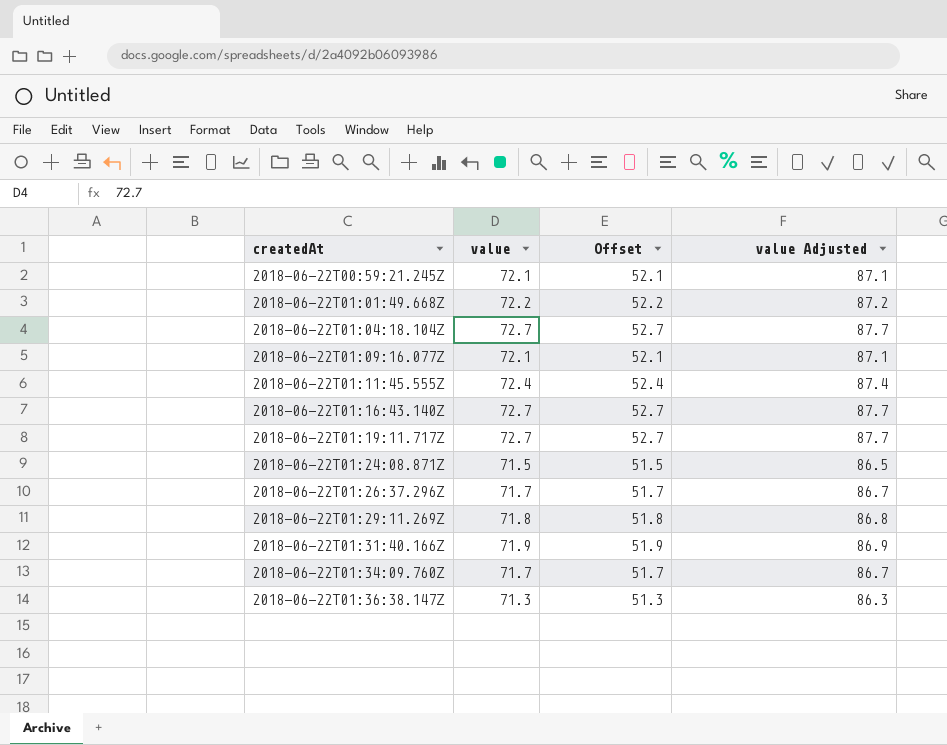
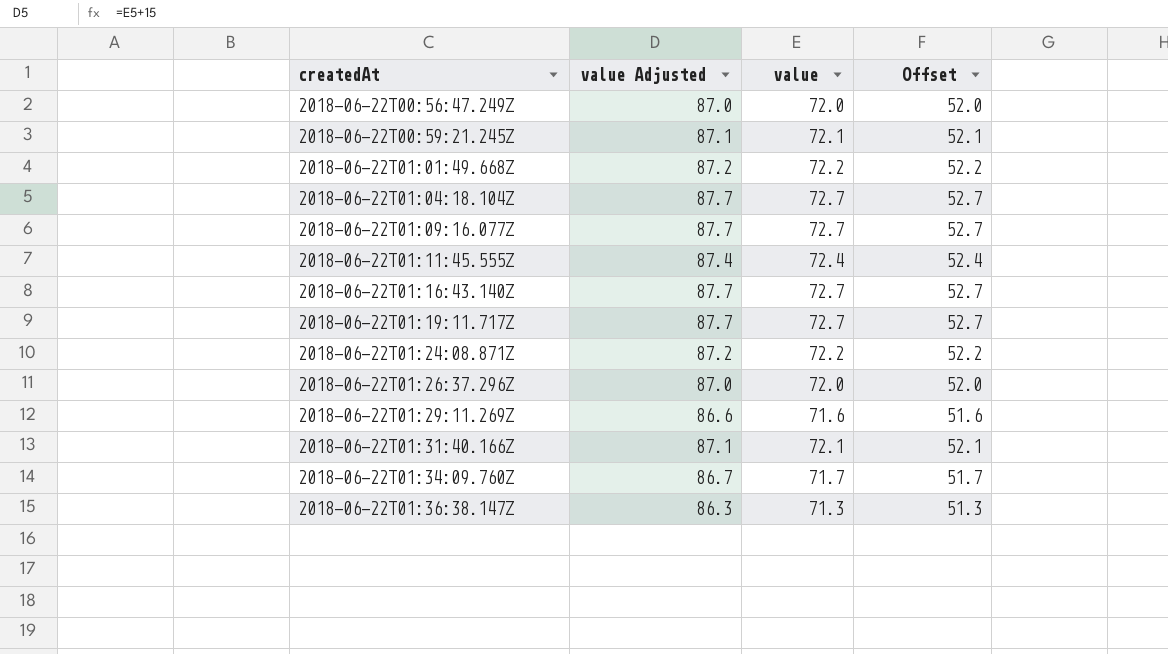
column value Adjusted | position: 4 -> 2
row 2018-06-22T00:56:47.249Z: none -> 87.0 | 72.0 | 52.0
2018-06-22T01:09:16.077Z | value Adjusted: 87.1 -> 87.7
2018-06-22T01:09:16.077Z | value: 72.1 -> 72.7
2018-06-22T01:09:16.077Z | Offset: 52.1 -> 52.7
2018-06-22T01:24:08.871Z | value Adjusted: 86.5 -> 87.2
2018-06-22T01:24:08.871Z | value: 71.5 -> 72.2
2018-06-22T01:24:08.871Z | Offset: 51.5 -> 52.2
2018-06-22T01:26:37.296Z | value Adjusted: 86.7 -> 87.0
2018-06-22T01:26:37.296Z | value: 71.7 -> 72.0
2018-06-22T01:26:37.296Z | Offset: 51.7 -> 52.0
2018-06-22T01:29:11.269Z | value Adjusted: 86.8 -> 86.6
2018-06-22T01:29:11.269Z | value: 71.8 -> 71.6
2018-06-22T01:29:11.269Z | Offset: 51.8 -> 51.6
2018-06-22T01:31:40.166Z | value Adjusted: 86.9 -> 87.1
2018-06-22T01:31:40.166Z | value: 71.9 -> 72.1
2018-06-22T01:31:40.166Z | Offset: 51.9 -> 52.1

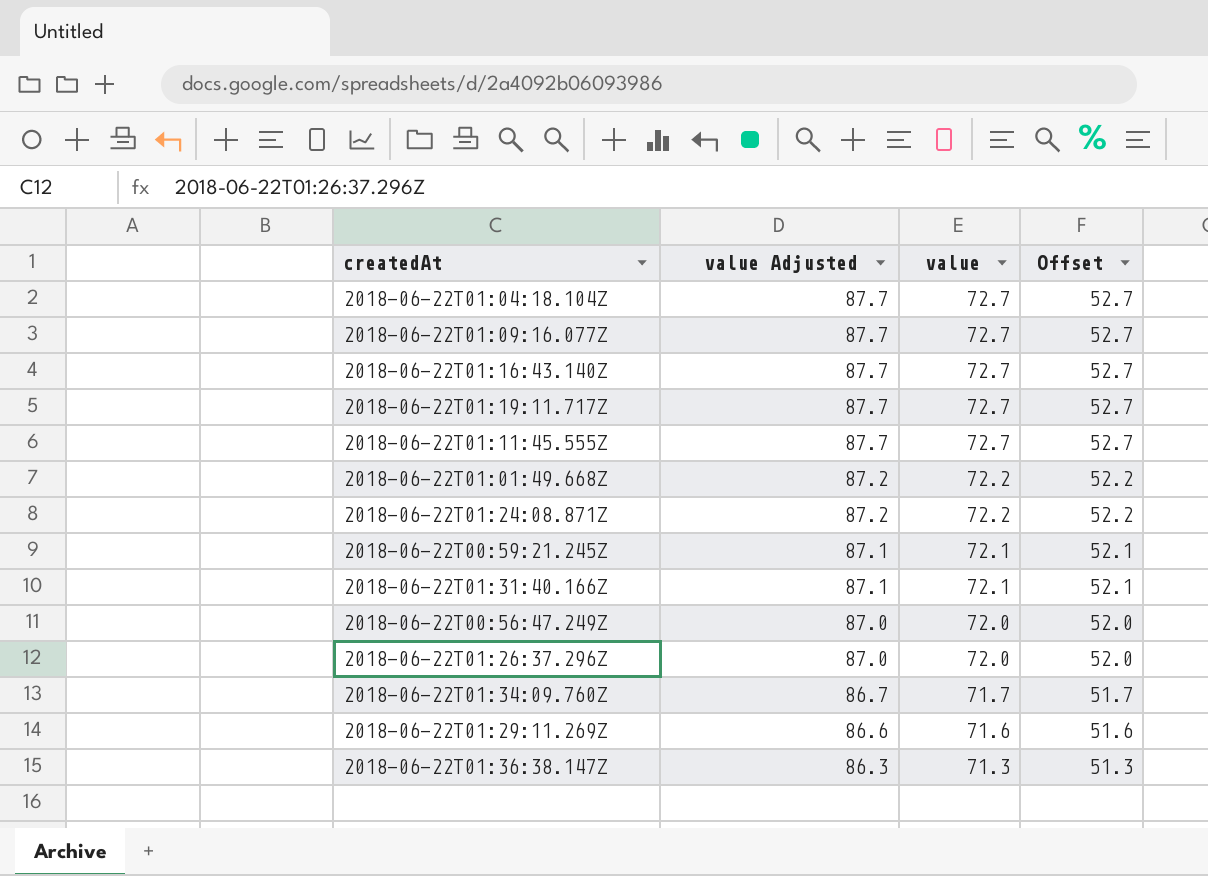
row order: createdAt ascending -> value Adjusted descending
2018-06-22T01:11:45.555Z | value Adjusted: 87.4 -> 87.7
2018-06-22T01:11:45.555Z | value: 72.4 -> 72.7
2018-06-22T01:11:45.555Z | Offset: 52.4 -> 52.7

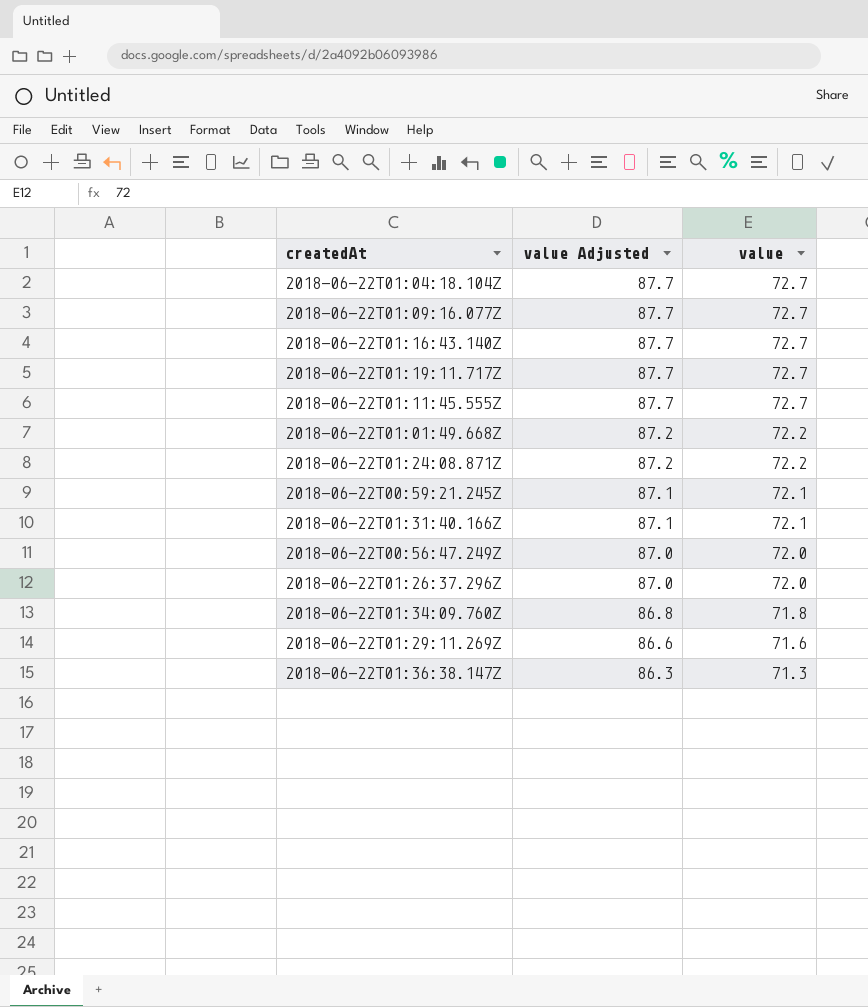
column Offset | formula: [value] - 20 -> none
2018-06-22T01:34:09.760Z | value Adjusted: 86.7 -> 86.8
2018-06-22T01:34:09.760Z | value: 71.7 -> 71.8

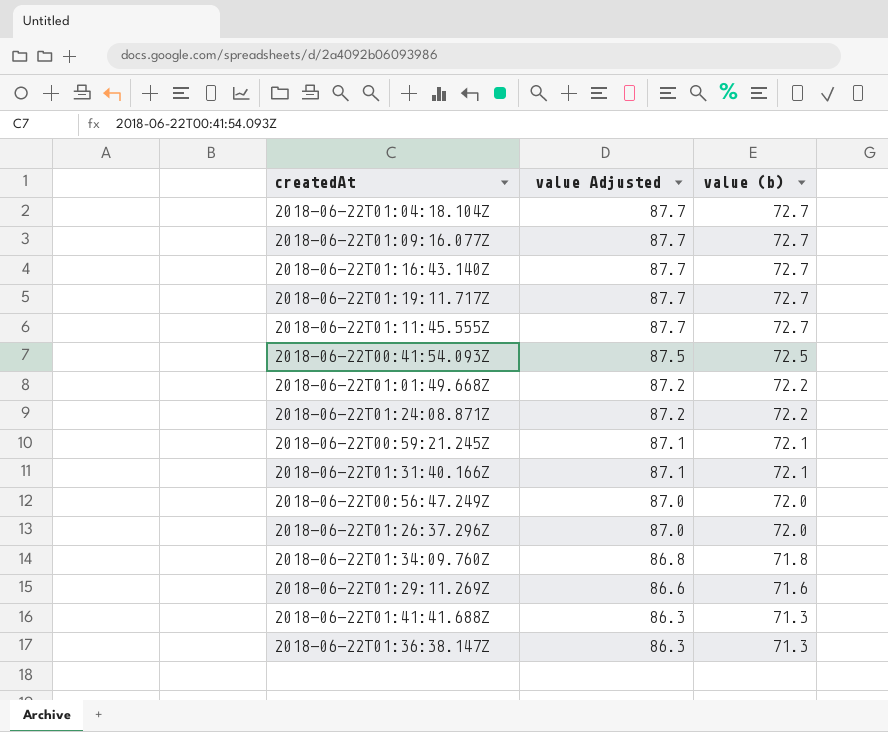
column name: value -> value (b)
row 2018-06-22T00:41:54.093Z: none -> 87.5 | 72.5
row 2018-06-22T01:41:41.688Z: none -> 86.3 | 71.3

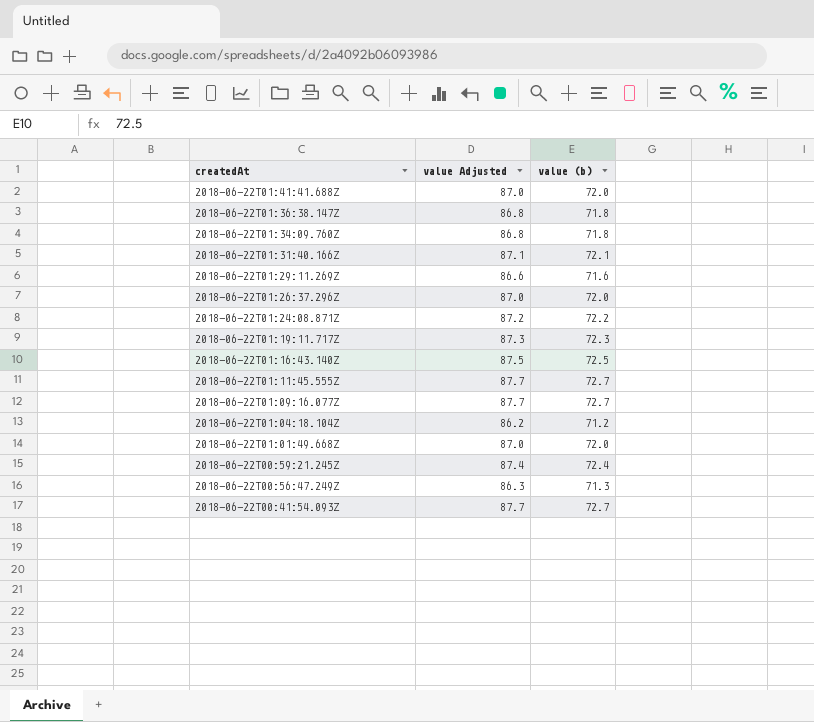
row order: value Adjusted descending -> createdAt descending
2018-06-22T01:41:41.688Z | value Adjusted: 86.3 -> 87.0
2018-06-22T01:41:41.688Z | value (b): 71.3 -> 72.0
2018-06-22T01:36:38.147Z | value Adjusted: 86.3 -> 86.8
2018-06-22T01:36:38.147Z | value (b): 71.3 -> 71.8
2018-06-22T01:19:11.717Z | value Adjusted: 87.7 -> 87.3
2018-06-22T01:19:11.717Z | value (b): 72.7 -> 72.3
2018-06-22T01:16:43.140Z | value Adjusted: 87.7 -> 87.5
2018-06-22T01:16:43.140Z | value (b): 72.7 -> 72.5
2018-06-22T01:04:18.104Z | value Adjusted: 87.7 -> 86.2
2018-06-22T01:04:18.104Z | value (b): 72.7 -> 71.2
2018-06-22T01:01:49.668Z | value Adjusted: 87.2 -> 87.0
2018-06-22T01:01:49.668Z | value (b): 72.2 -> 72.0
2018-06-22T00:59:21.245Z | value Adjusted: 87.1 -> 87.4
2018-06-22T00:59:21.245Z | value (b): 72.1 -> 72.4
2018-06-22T00:56:47.249Z | value Adjusted: 87.0 -> 86.3
2018-06-22T00:56:47.249Z | value (b): 72.0 -> 71.3
2018-06-22T00:41:54.093Z | value Adjusted: 87.5 -> 87.7
2018-06-22T00:41:54.093Z | value (b): 72.5 -> 72.7

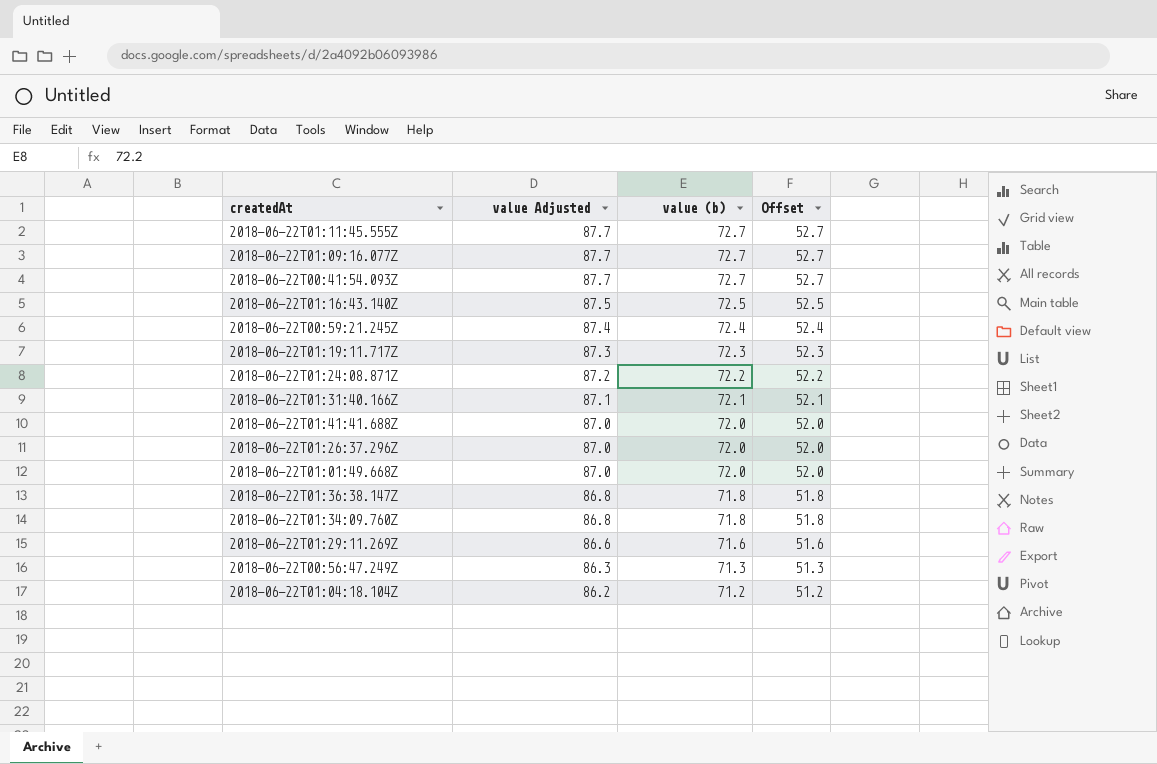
row order: createdAt descending -> value Adjusted descending
column Offset | formula: none -> [value (b)] - 20

